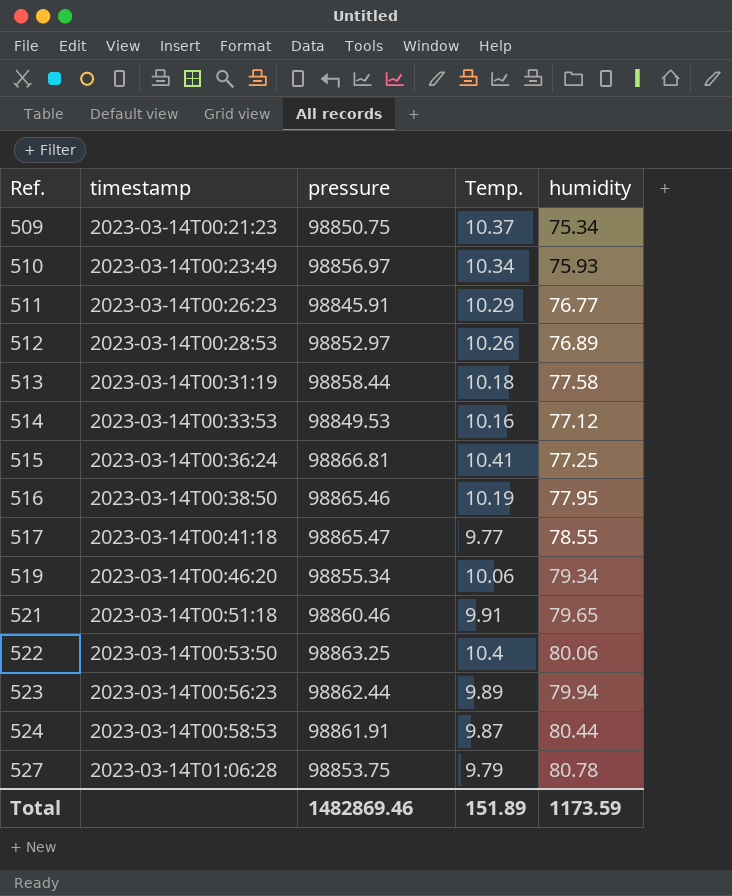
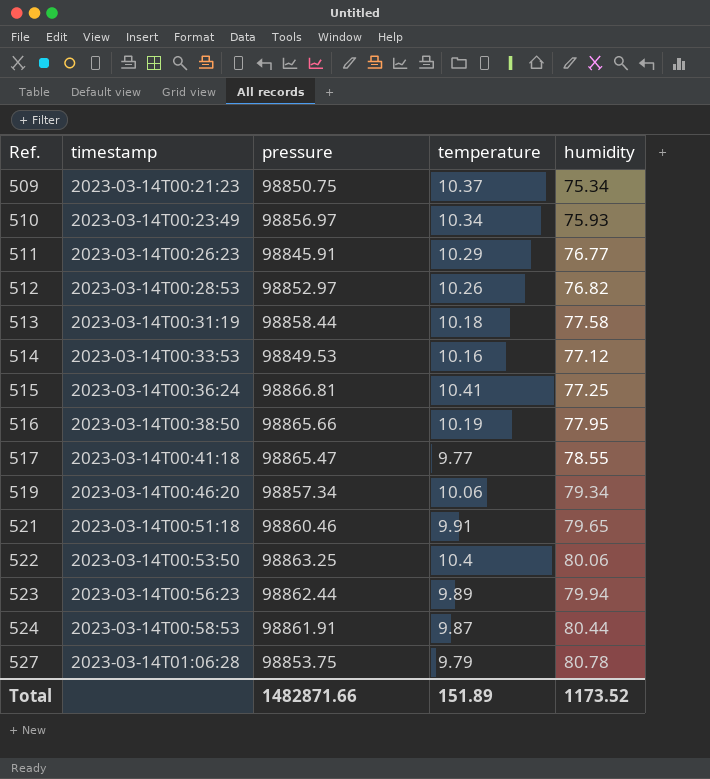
column name: Temp. -> temperature
512 | humidity: 76.89 -> 76.82
516 | pressure: 98865.46 -> 98865.66
519 | pressure: 98855.34 -> 98857.34
Total | pressure: 1482869.46 -> 1482871.66
Total | humidity: 1173.59 -> 1173.52

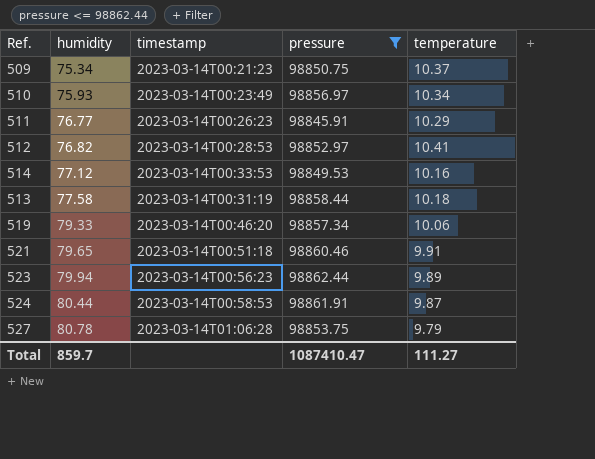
filter: none -> pressure <= 98862.44
row order: Ref. ascending -> humidity ascending
column humidity | position: 5 -> 2
512 | temperature: 10.26 -> 10.41
519 | humidity: 79.34 -> 79.33
Total | humidity: 1173.52 -> 859.7
Total | pressure: 1482871.66 -> 1087410.47
Total | temperature: 151.89 -> 111.27

